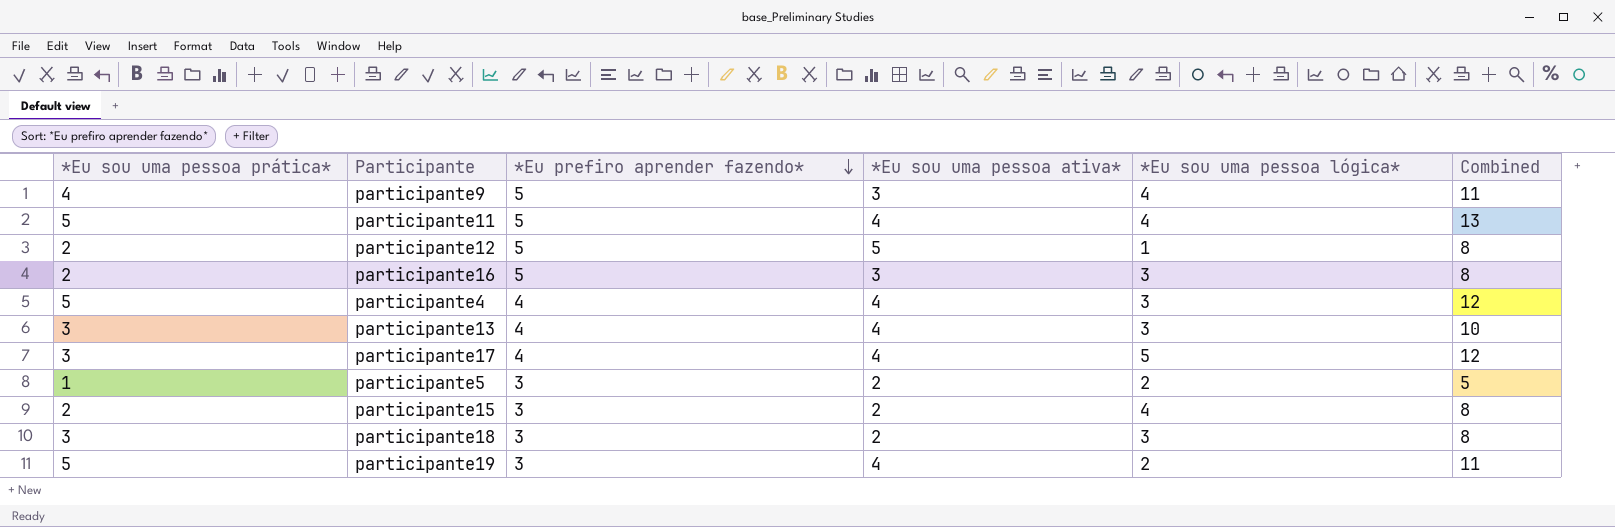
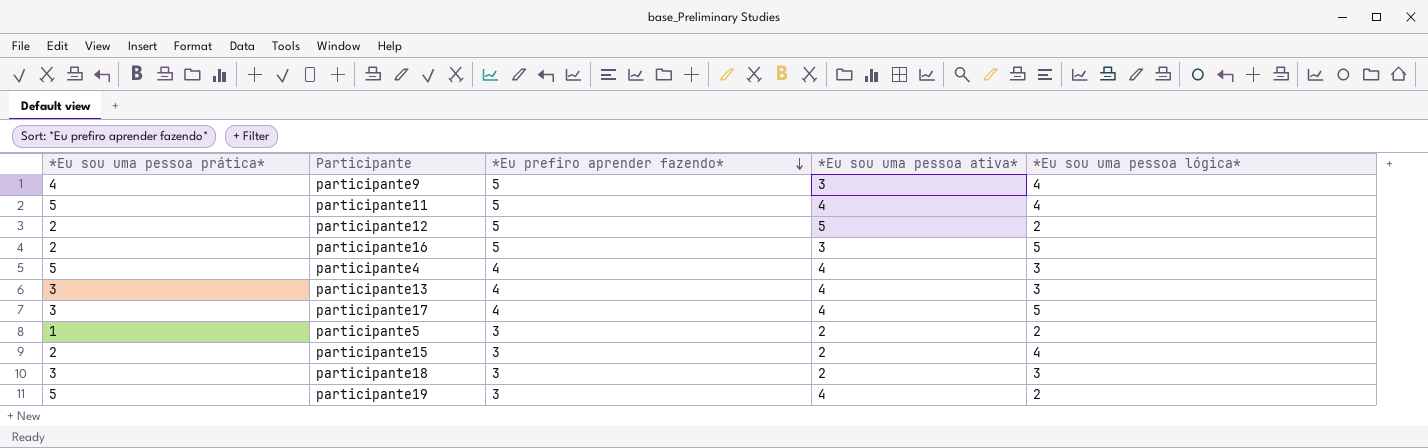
column Combined | formula: [*Eu sou uma pessoa prática*] + [*Eu sou uma pessoa ativa*] + [*Eu sou uma pessoa lógica*] -> none
participante12 | *Eu sou uma pessoa lógica*: 1 -> 2
participante16 | *Eu sou uma pessoa lógica*: 3 -> 5

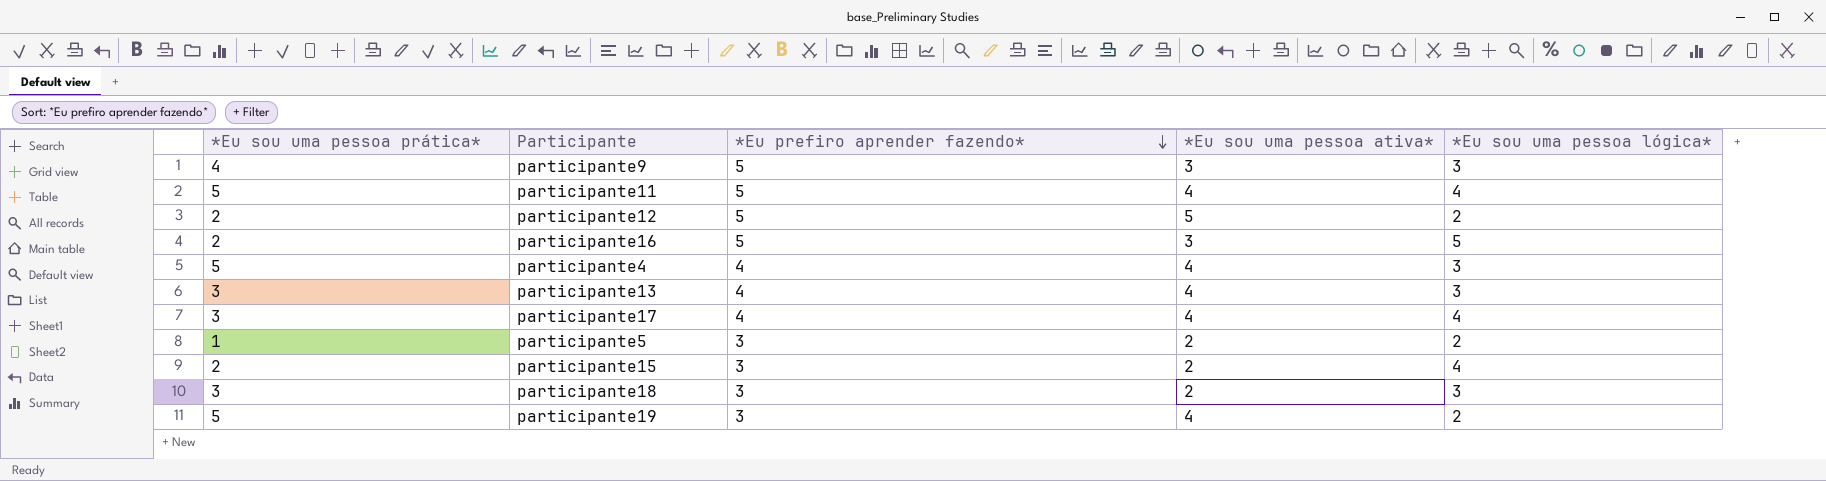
participante9 | *Eu sou uma pessoa lógica*: 4 -> 3
participante17 | *Eu sou uma pessoa lógica*: 5 -> 4

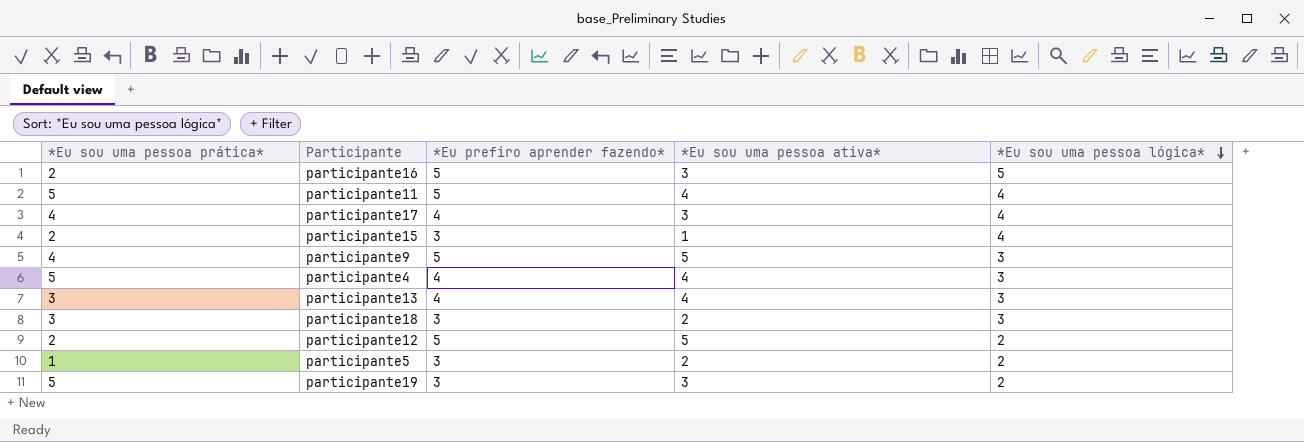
row order: *Eu prefiro aprender fazendo* descending -> *Eu sou uma pessoa lógica* descending
participante17 | *Eu sou uma pessoa prática*: 3 -> 4
participante17 | *Eu sou uma pessoa ativa*: 4 -> 3
participante15 | *Eu sou uma pessoa ativa*: 2 -> 1
participante9 | *Eu sou uma pessoa ativa*: 3 -> 5
participante19 | *Eu sou uma pessoa ativa*: 4 -> 3

